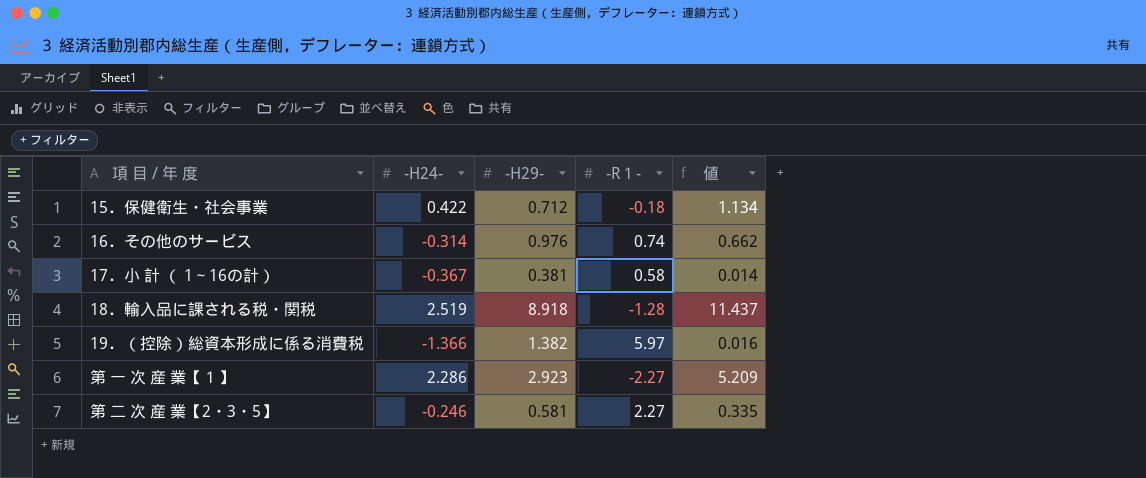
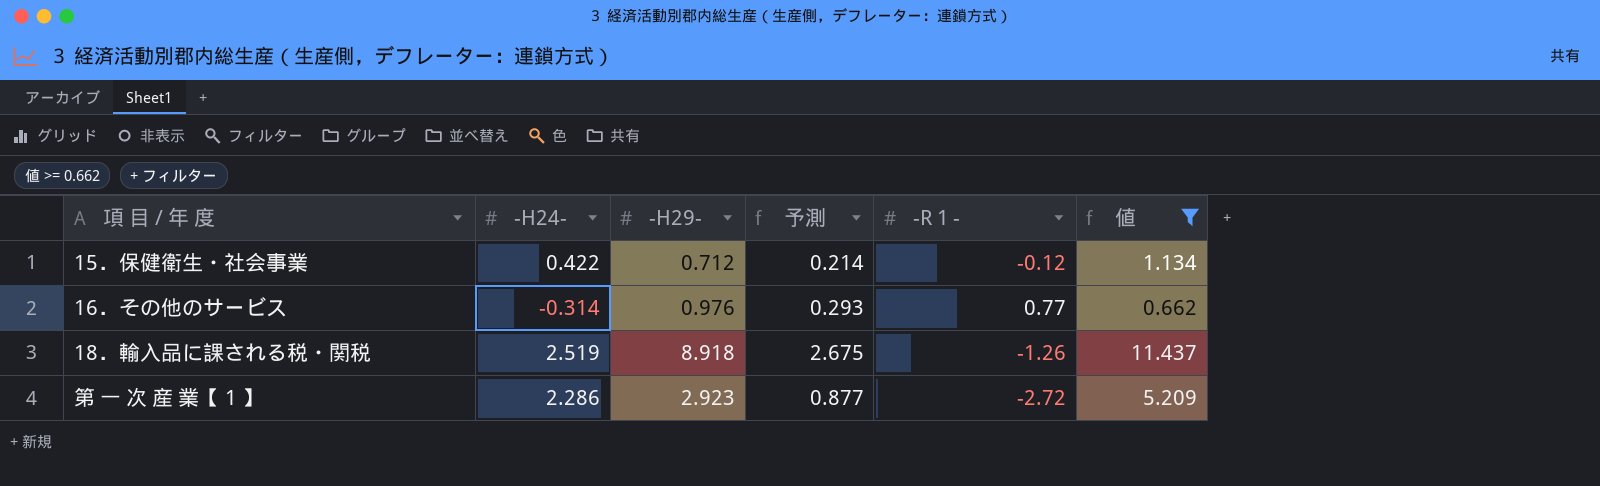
filter: none -> 値 >= 0.662
column 予測 | formula: none -> [-H29-] * 0.3
15．保健衛生・社会事業 | -R１-: -0.18 -> -0.12
16．その他のサービス | -R１-: 0.74 -> 0.77
18．輸入品に課される税・関税 | -R１-: -1.28 -> -1.26
第 一 次 産 業【１】 | -R１-: -2.27 -> -2.72

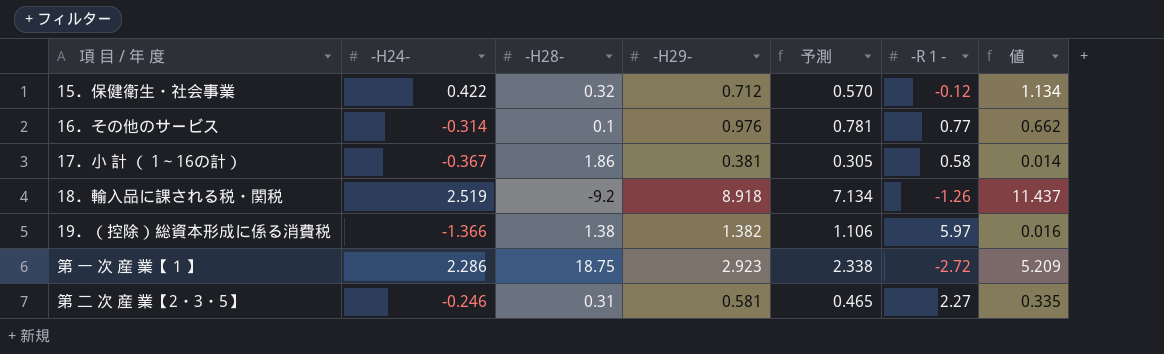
filter: 値 >= 0.662 -> none
column -H28- | position: none -> 3
column 予測 | formula: [-H29-] * 0.3 -> [-H29-] * 0.8

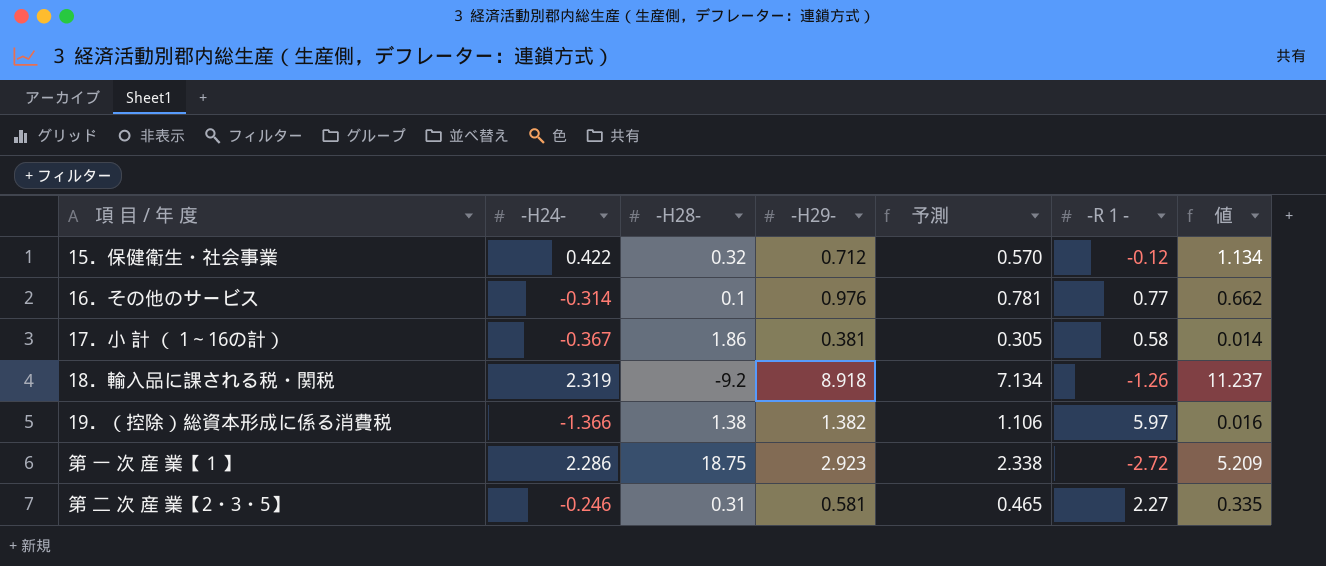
18．輸入品に課される税・関税 | -H24-: 2.519 -> 2.319
18．輸入品に課される税・関税 | 値: 11.437 -> 11.237

